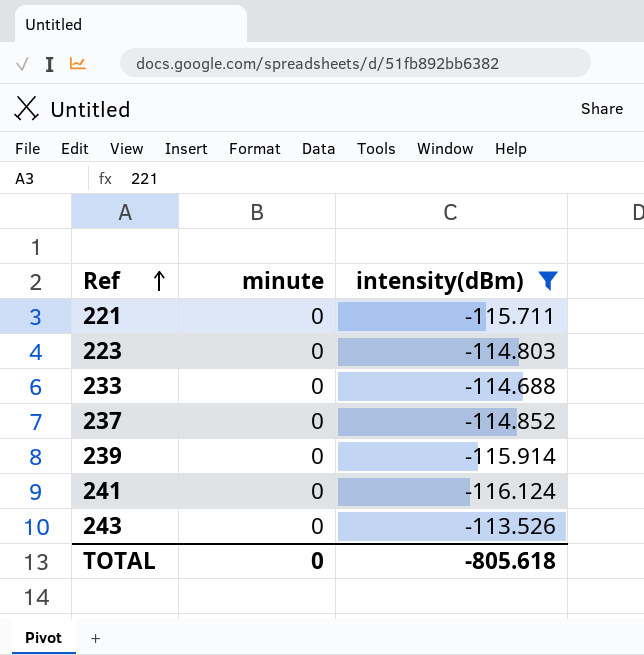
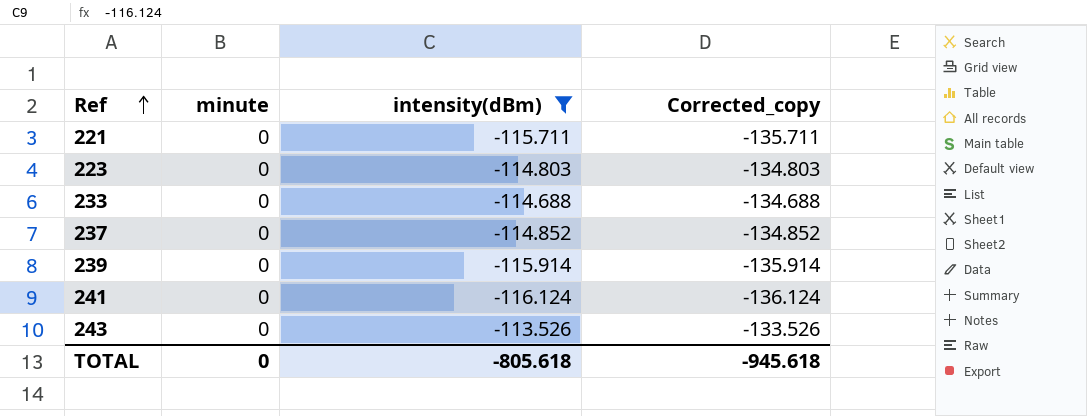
column Corrected_copy | formula: none -> [intensity(dBm)] - 20

